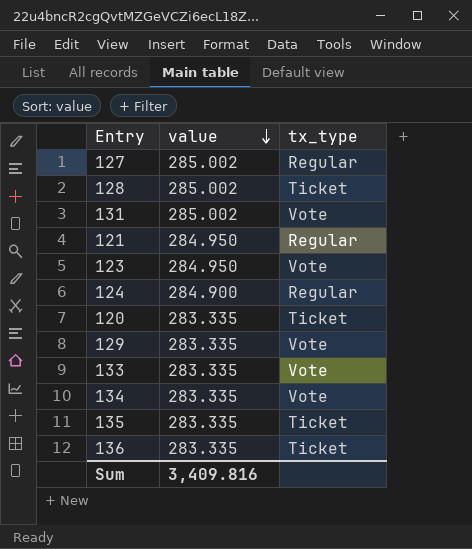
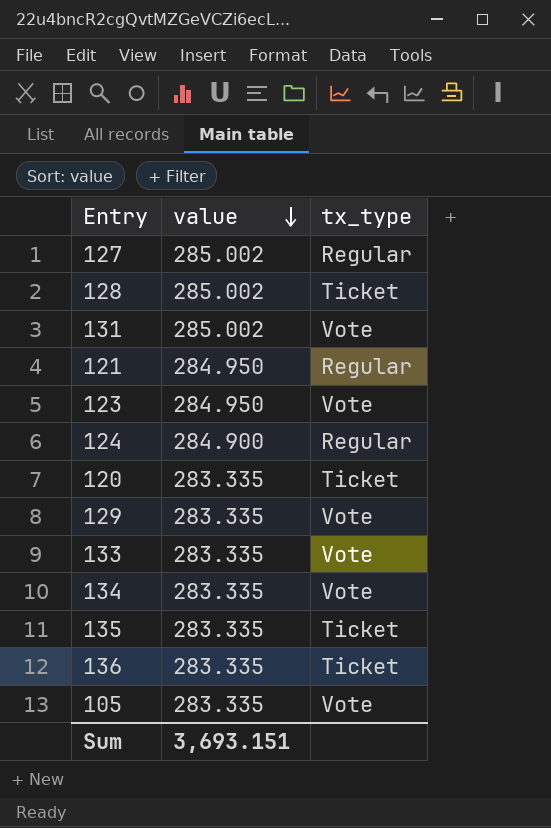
row 105: none -> 283.335 | Vote
Sum | value: 3,409.816 -> 3,693.151

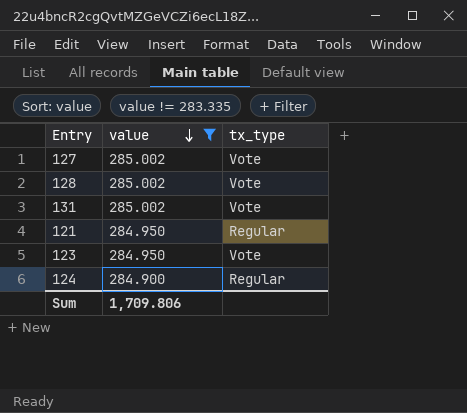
filter: none -> value != 283.335
127 | tx_type: Regular -> Vote
128 | tx_type: Ticket -> Vote
Sum | value: 3,693.151 -> 1,709.806

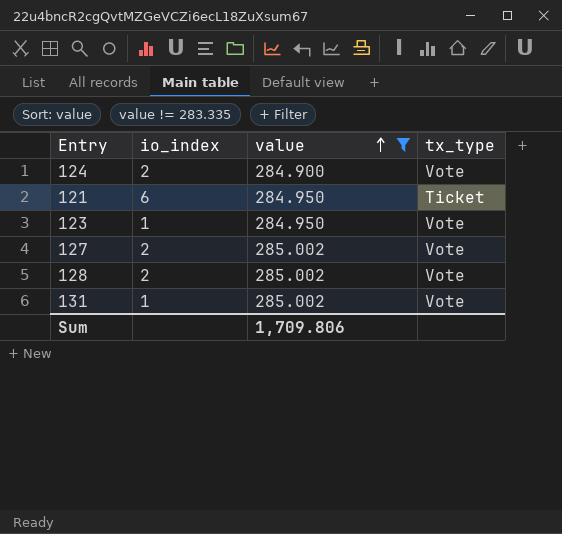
row order: value descending -> value ascending
column io_index | position: none -> 2
124 | tx_type: Regular -> Vote
121 | tx_type: Regular -> Ticket

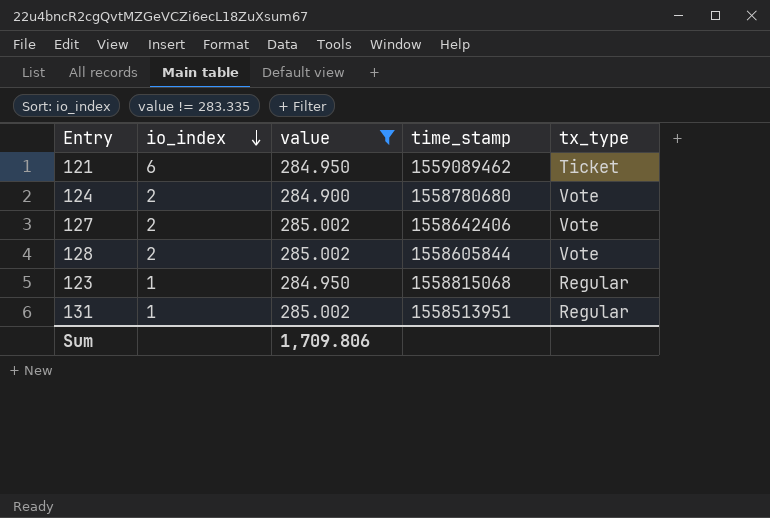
row order: value ascending -> io_index descending
column time_stamp | position: none -> 4
123 | tx_type: Vote -> Regular
131 | tx_type: Vote -> Regular

